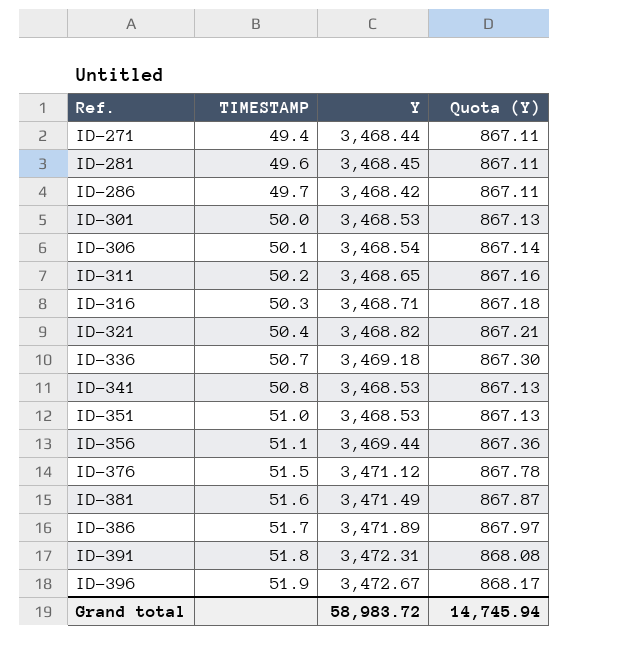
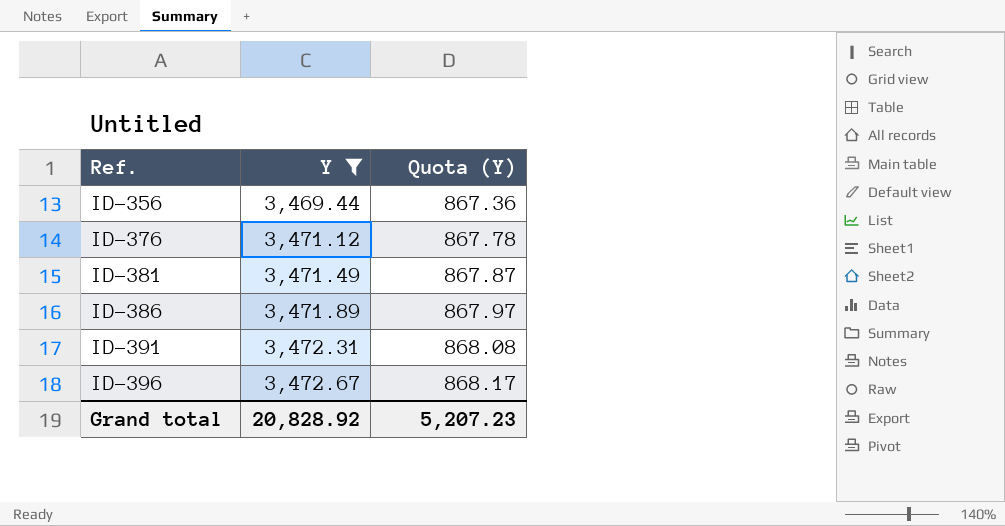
filter: none -> Y >= 3,469.44
column TIMESTAMP | position: 2 -> none
Grand total | Y: 58,983.72 -> 20,828.92
Grand total | Quota (Y): 14,745.94 -> 5,207.23

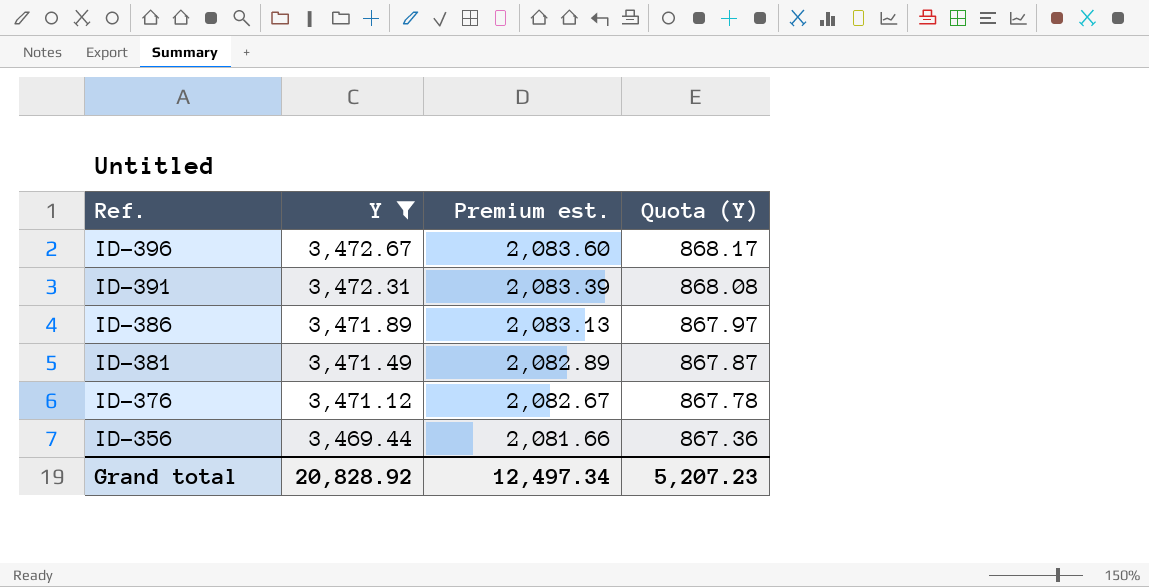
row order: Ref. ascending -> Ref. descending
column Premium est. | formula: none -> [Y] * 0.6

